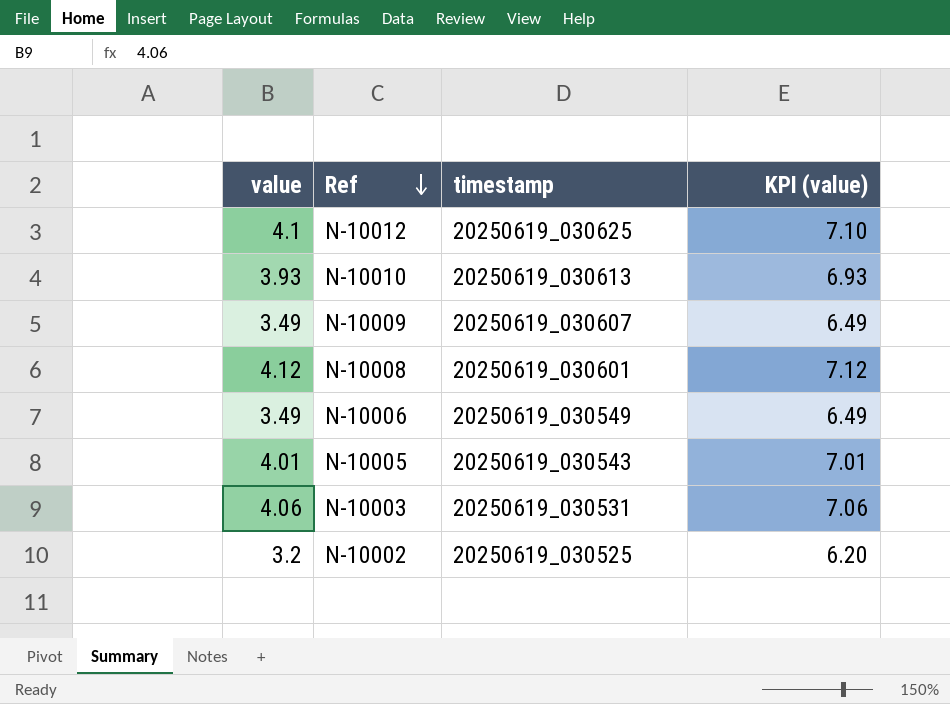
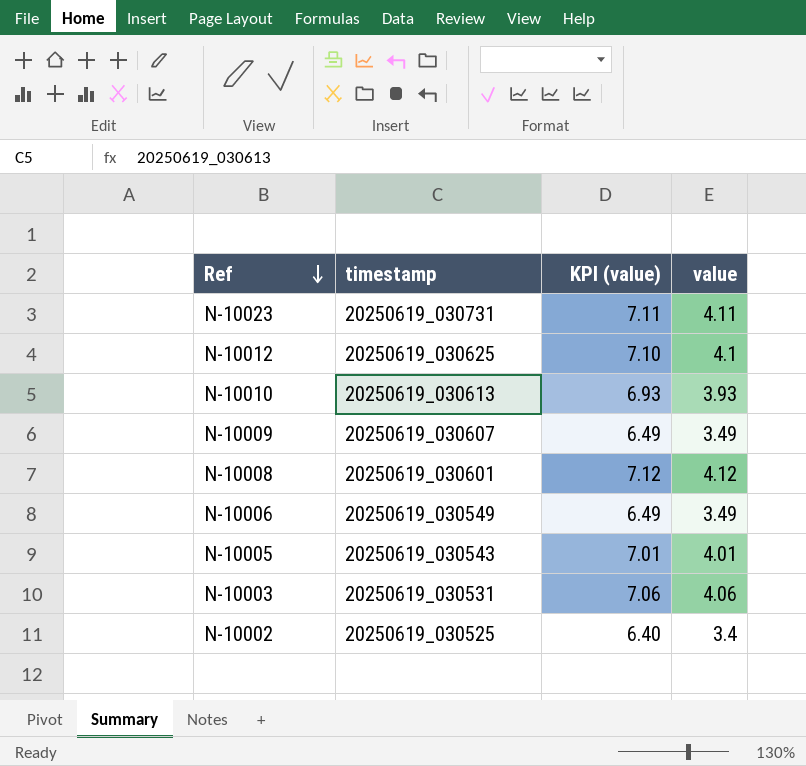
column value | position: 1 -> 4
row N-10023: none -> 20250619_030731 | 7.11 | 4.11
N-10002 | KPI (value): 6.20 -> 6.40
N-10002 | value: 3.2 -> 3.4

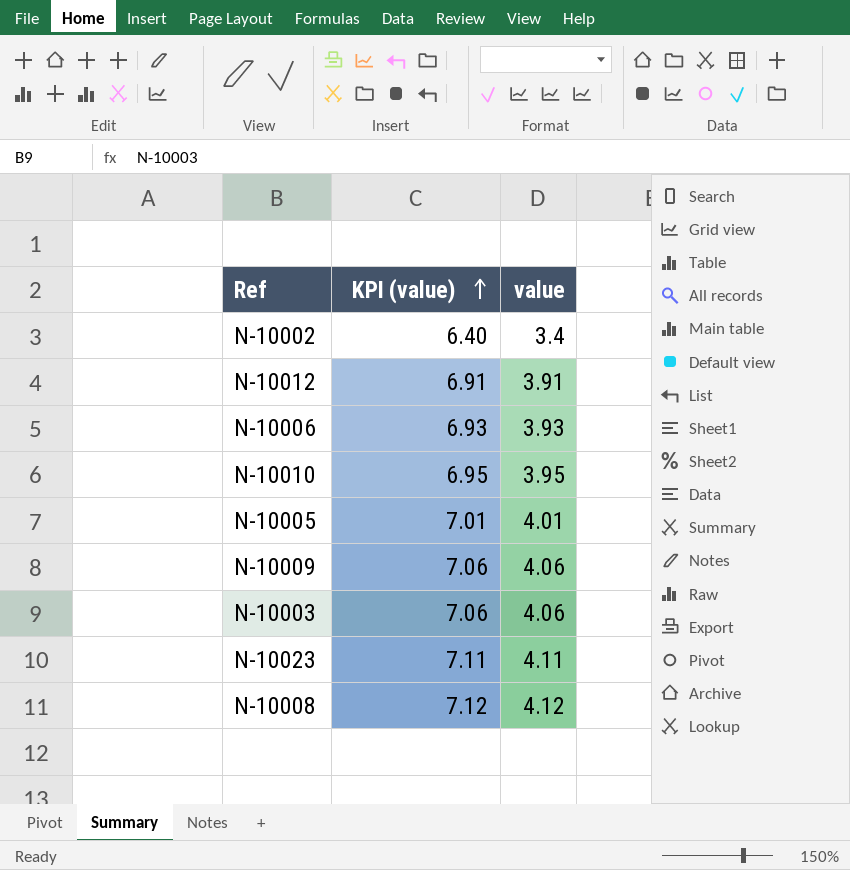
row order: Ref descending -> KPI (value) ascending
column timestamp | position: 2 -> none
N-10012 | KPI (value): 7.10 -> 6.91
N-10012 | value: 4.1 -> 3.91
N-10006 | KPI (value): 6.49 -> 6.93
N-10006 | value: 3.49 -> 3.93
N-10010 | KPI (value): 6.93 -> 6.95
N-10010 | value: 3.93 -> 3.95
N-10009 | KPI (value): 6.49 -> 7.06
N-10009 | value: 3.49 -> 4.06

